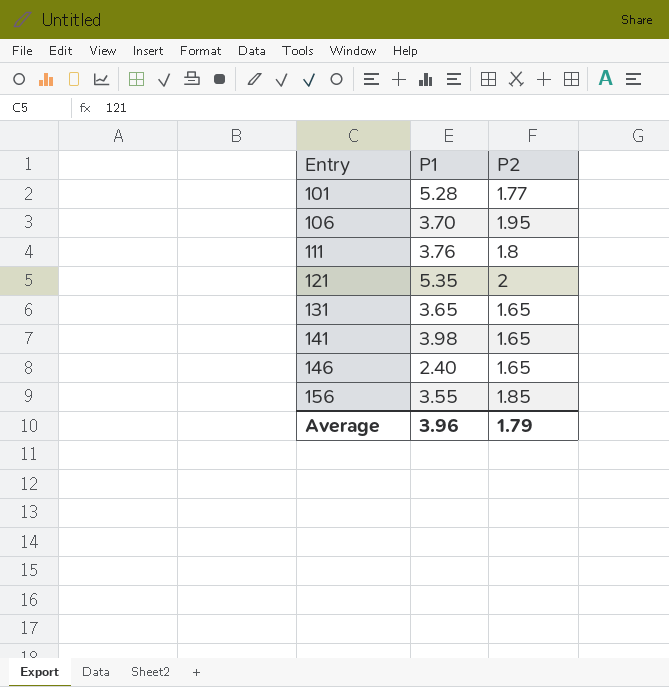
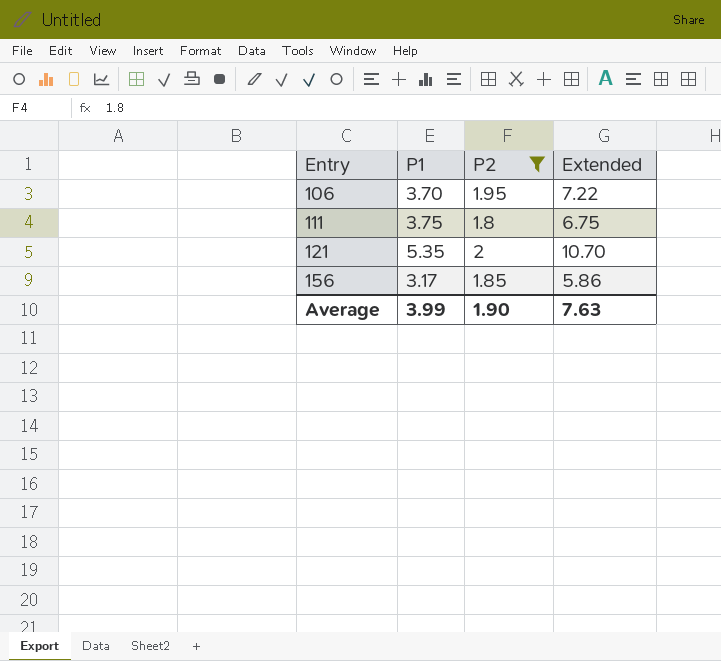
filter: none -> P2 >= 1.8
column Extended | formula: none -> [P1] * [P2]
111 | P1: 3.76 -> 3.75
156 | P1: 3.55 -> 3.17
Average | P1: 3.96 -> 3.99
Average | P2: 1.79 -> 1.90

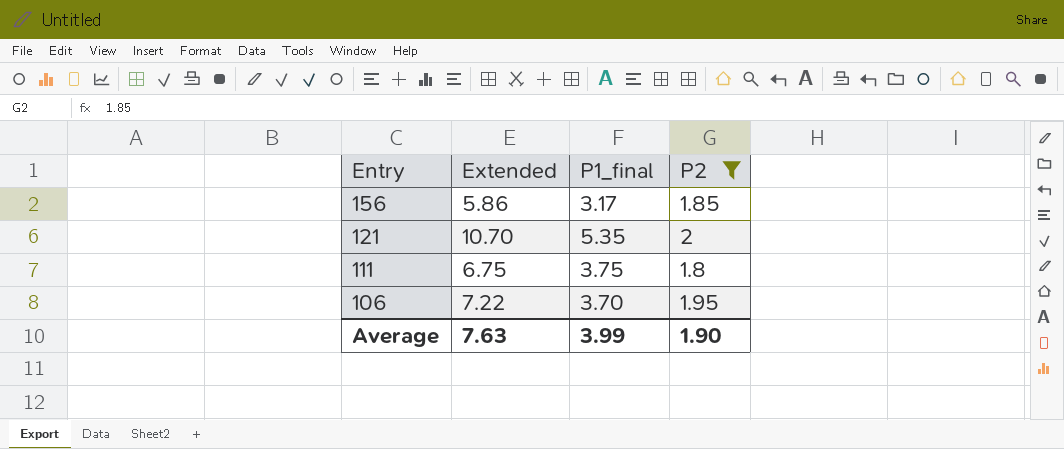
row order: Entry ascending -> Entry descending
column Extended | position: 4 -> 2
column name: P1 -> P1_final

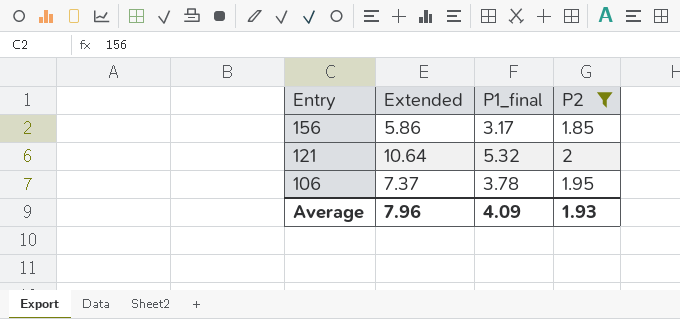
row 111: 6.75 | 3.75 | 1.8 -> none
121 | Extended: 10.70 -> 10.64
121 | P1_final: 5.35 -> 5.32
106 | Extended: 7.22 -> 7.37
106 | P1_final: 3.70 -> 3.78
Average | Extended: 7.63 -> 7.96
Average | P1_final: 3.99 -> 4.09
Average | P2: 1.90 -> 1.93

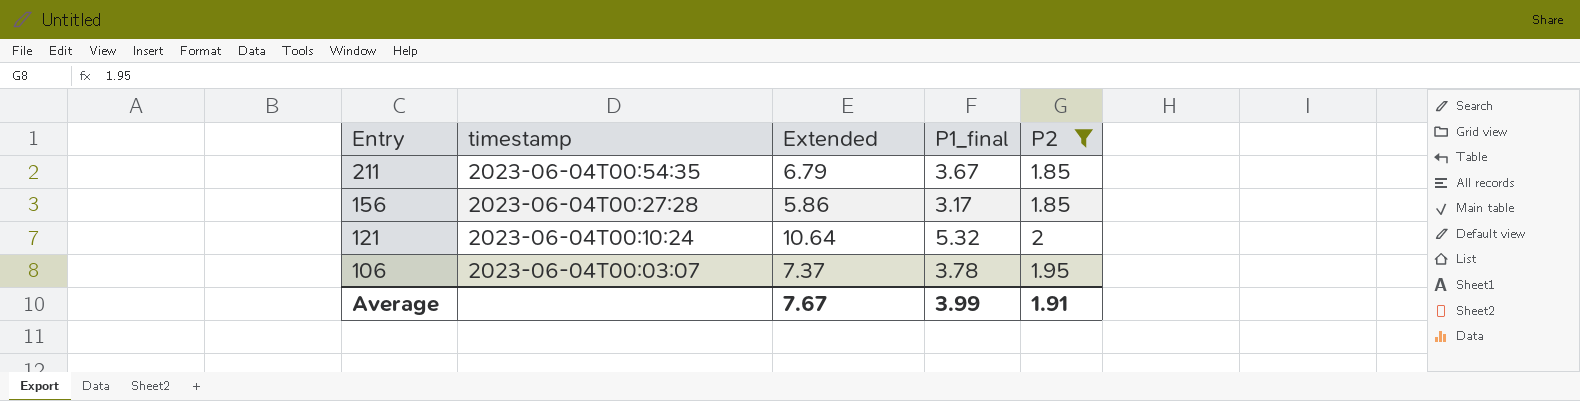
column timestamp | position: none -> 2
row 211: none -> 2023-06-04T00:54:35 | 6.79 | 3.67 | 1.85
Average | Extended: 7.96 -> 7.67
Average | P1_final: 4.09 -> 3.99
Average | P2: 1.93 -> 1.91

